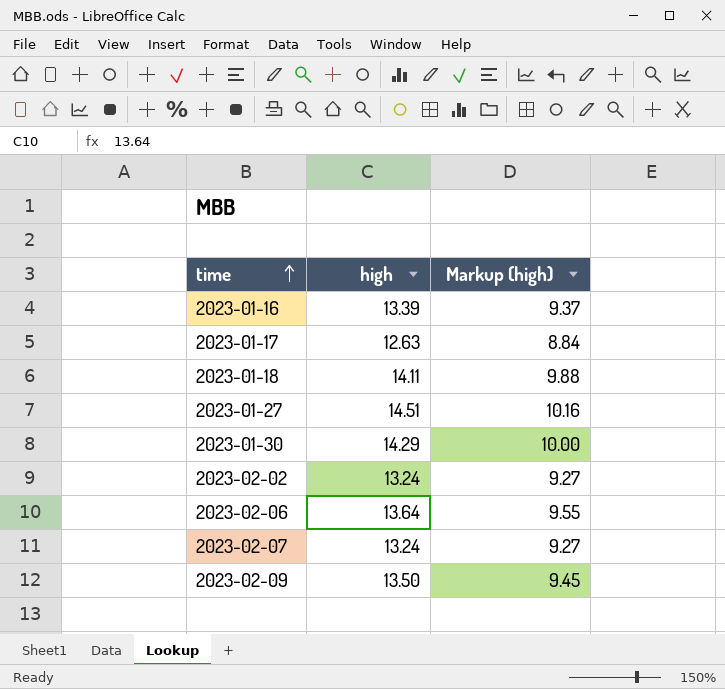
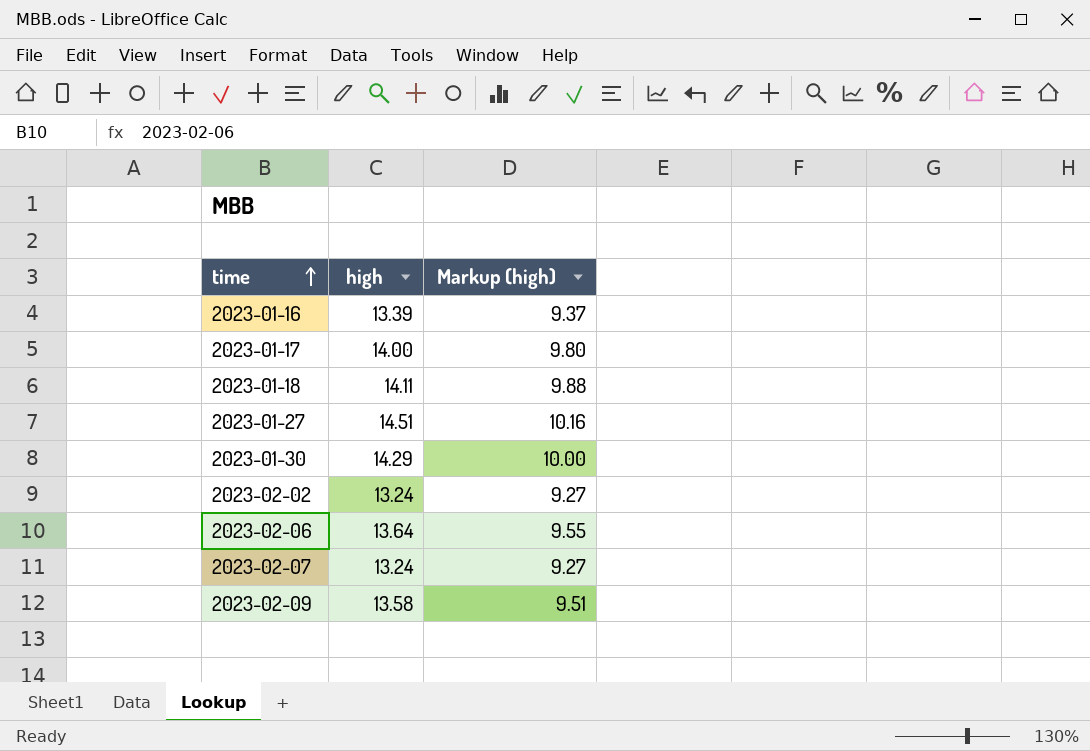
2023-01-17 | high: 12.63 -> 14.00
2023-01-17 | Markup (high): 8.84 -> 9.80
2023-02-09 | high: 13.50 -> 13.58
2023-02-09 | Markup (high): 9.45 -> 9.51

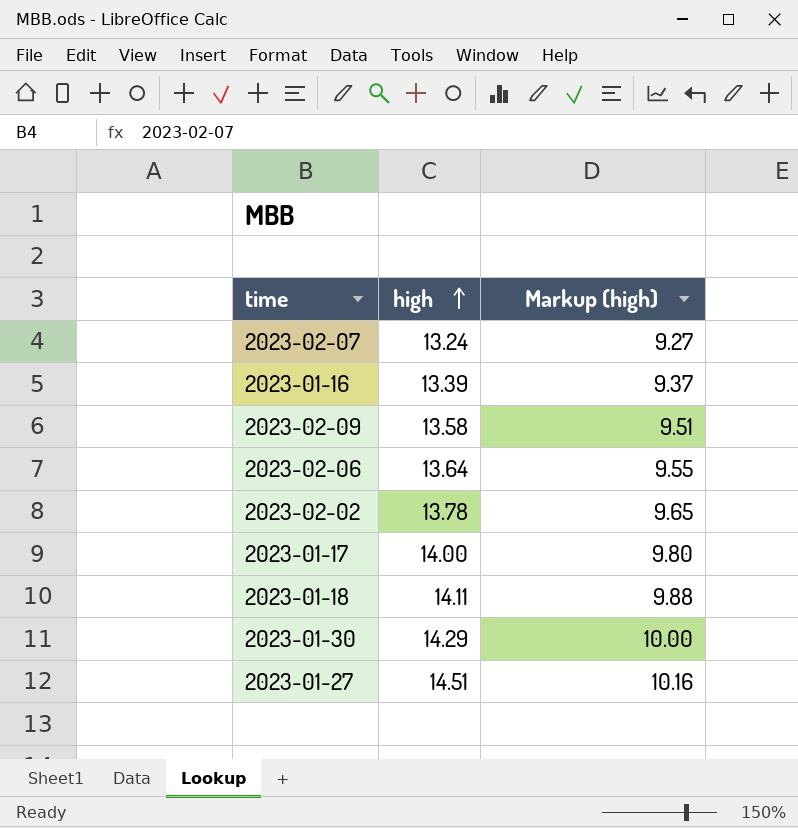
row order: time ascending -> high ascending
2023-02-02 | high: 13.24 -> 13.78
2023-02-02 | Markup (high): 9.27 -> 9.65

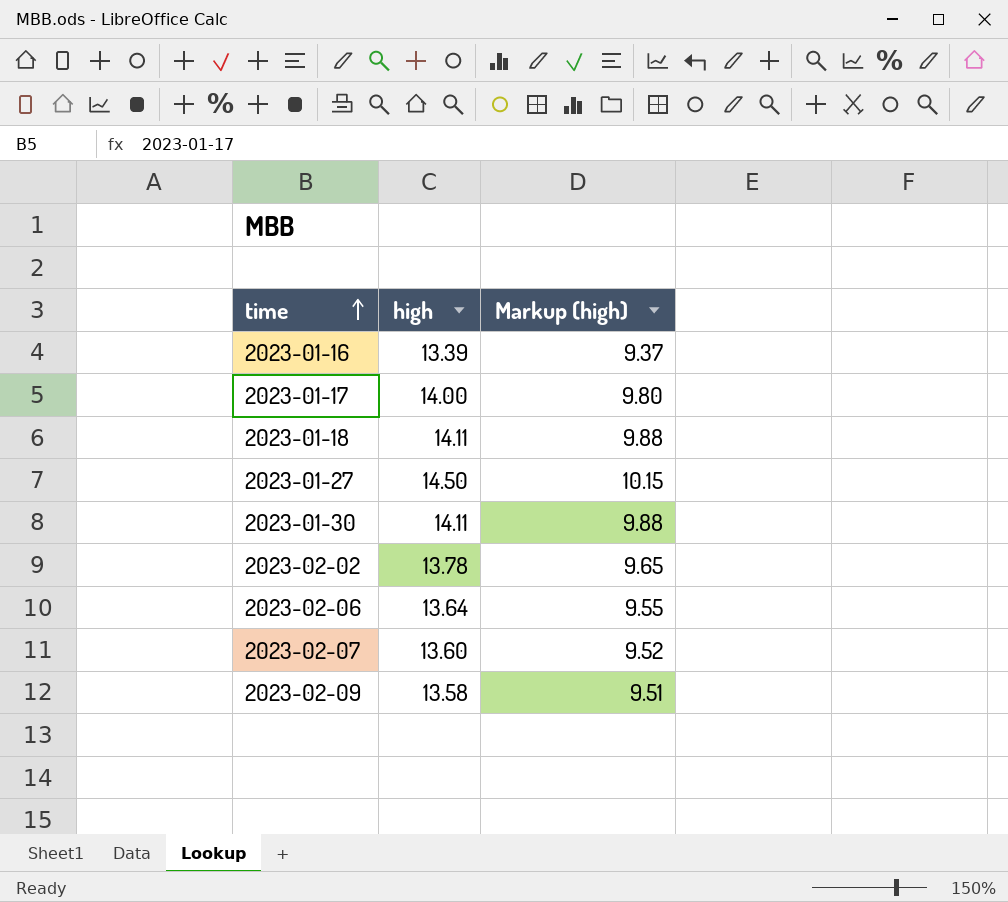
row order: high ascending -> time ascending
2023-01-27 | high: 14.51 -> 14.50
2023-01-27 | Markup (high): 10.16 -> 10.15
2023-01-30 | high: 14.29 -> 14.11
2023-01-30 | Markup (high): 10.00 -> 9.88
2023-02-07 | high: 13.24 -> 13.60
2023-02-07 | Markup (high): 9.27 -> 9.52

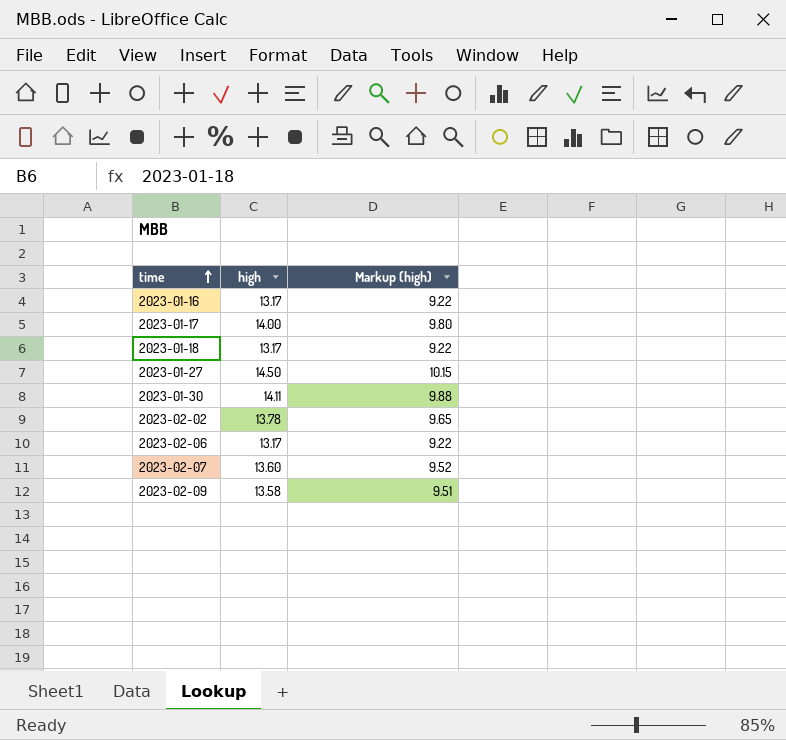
2023-01-16 | high: 13.39 -> 13.17
2023-01-16 | Markup (high): 9.37 -> 9.22
2023-01-18 | high: 14.11 -> 13.17
2023-01-18 | Markup (high): 9.88 -> 9.22
2023-02-06 | high: 13.64 -> 13.17
2023-02-06 | Markup (high): 9.55 -> 9.22

